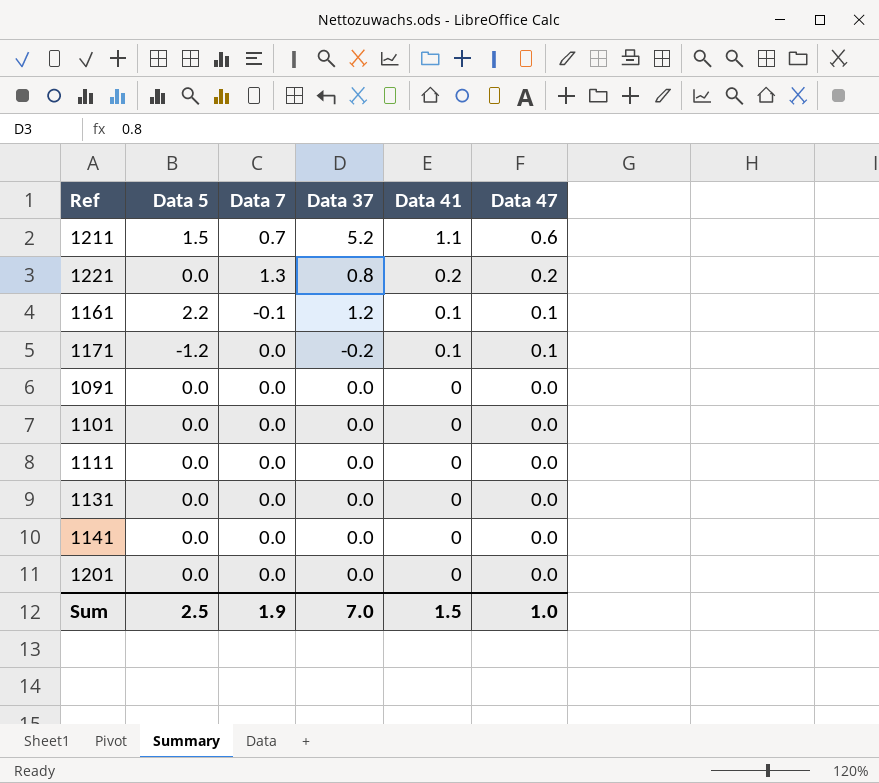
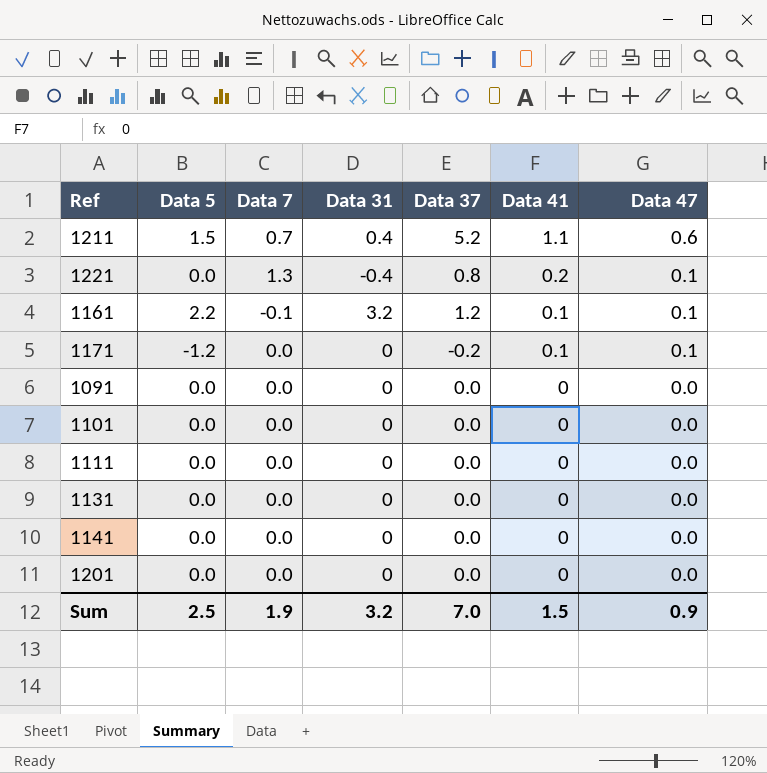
column Data 31 | position: none -> 4
1221 | Data 47: 0.2 -> 0.1
Sum | Data 47: 1.0 -> 0.9

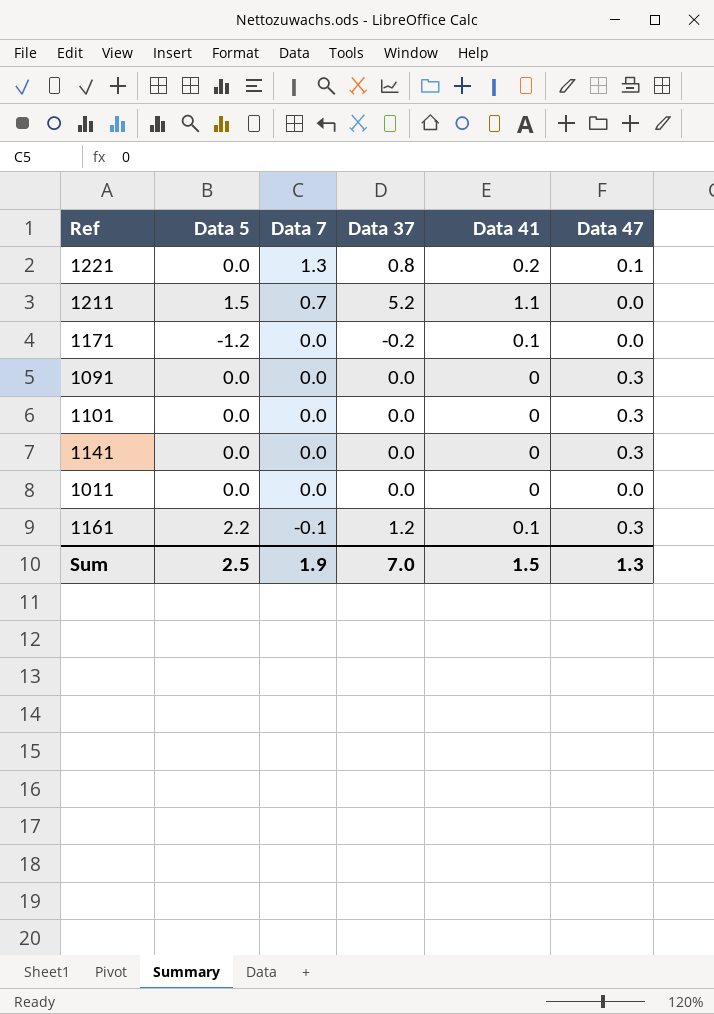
row order: Data 41 descending -> Data 7 descending
column Data 31 | position: 4 -> none
row 1111: 0.0 | 0.0 | 0 | 0.0 | 0 | 0.0 -> none
row 1131: 0.0 | 0.0 | 0 | 0.0 | 0 | 0.0 -> none
row 1201: 0.0 | 0.0 | 0 | 0.0 | 0 | 0.0 -> none
1211 | Data 47: 0.6 -> 0.0
1171 | Data 47: 0.1 -> 0.0
1091 | Data 47: 0.0 -> 0.3
1101 | Data 47: 0.0 -> 0.3
1141 | Data 47: 0.0 -> 0.3
row 1011: none -> 0.0 | 0.0 | 0.0 | 0 | 0.0
1161 | Data 47: 0.1 -> 0.3
Sum | Data 47: 0.9 -> 1.3

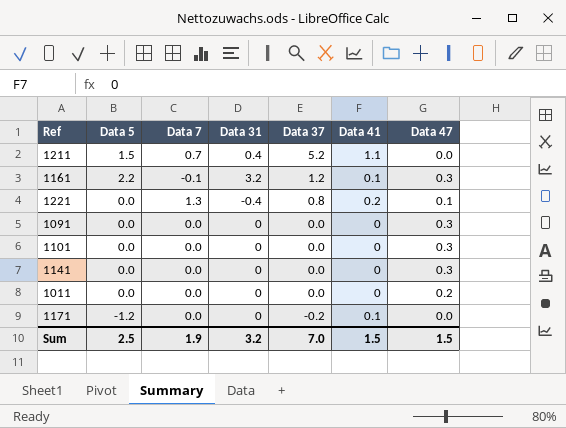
row order: Data 7 descending -> Data 37 descending
column Data 31 | position: none -> 4
1011 | Data 47: 0.0 -> 0.2
Sum | Data 47: 1.3 -> 1.5

